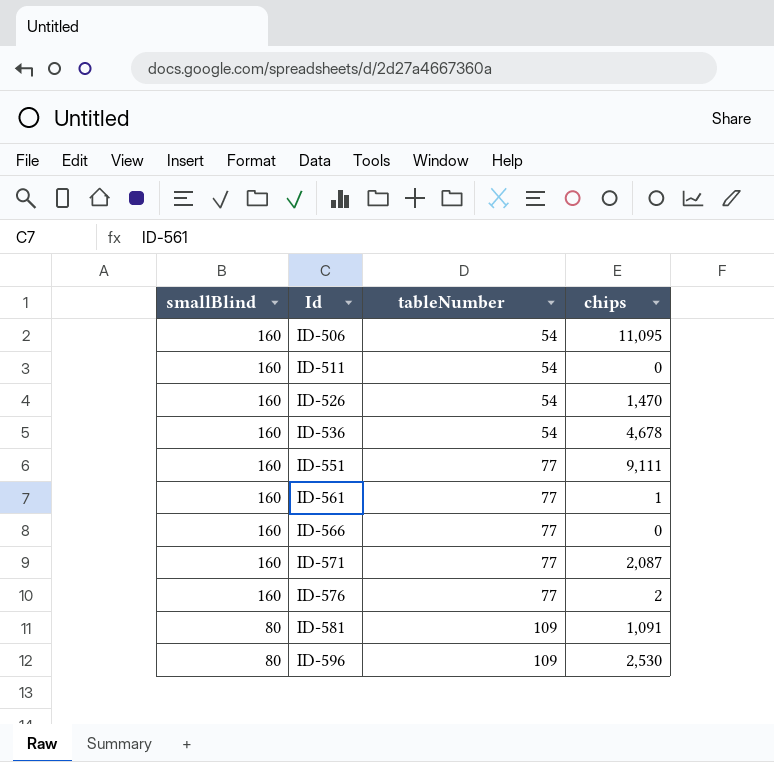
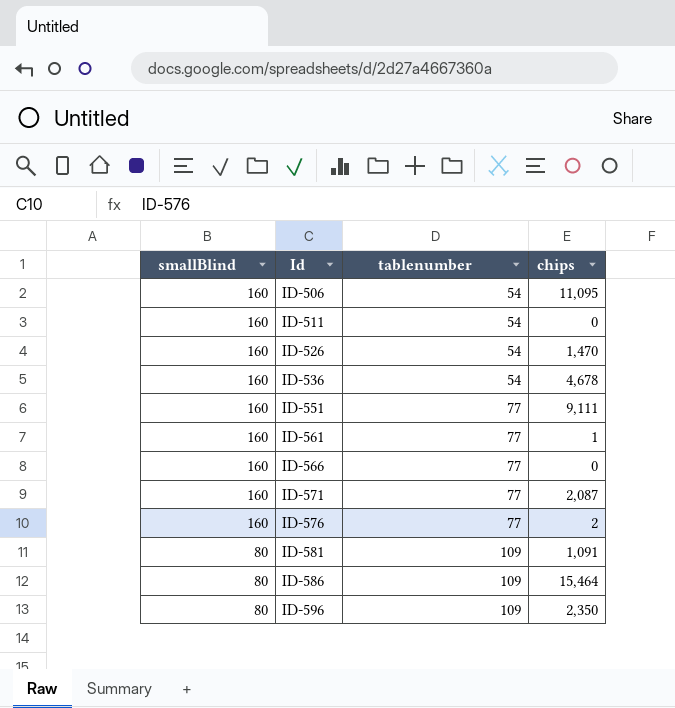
column name: tableNumber -> tablenumber
row ID-586: none -> 80 | 109 | 15,464
ID-596 | chips: 2,530 -> 2,350

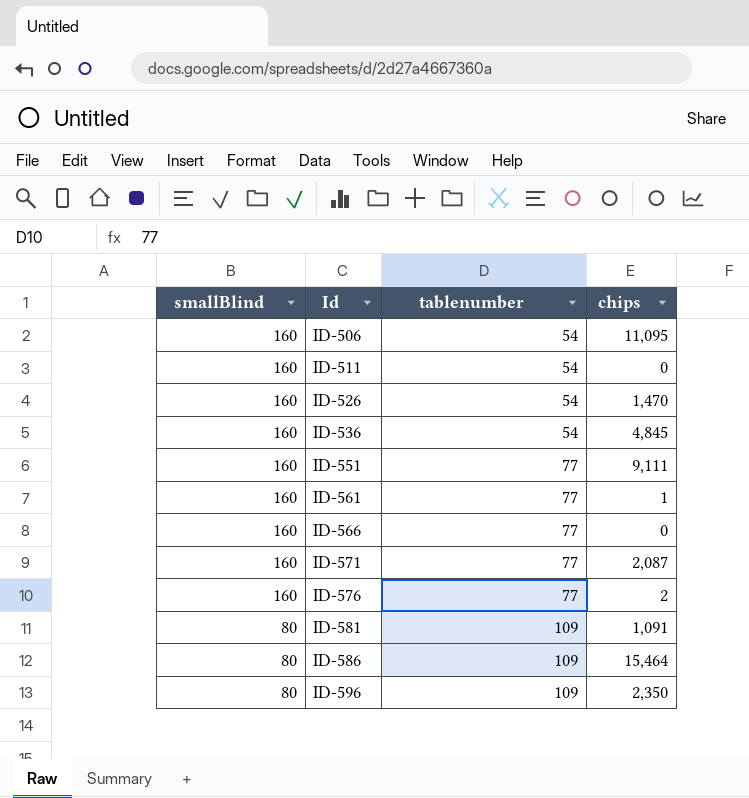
ID-536 | chips: 4,678 -> 4,845

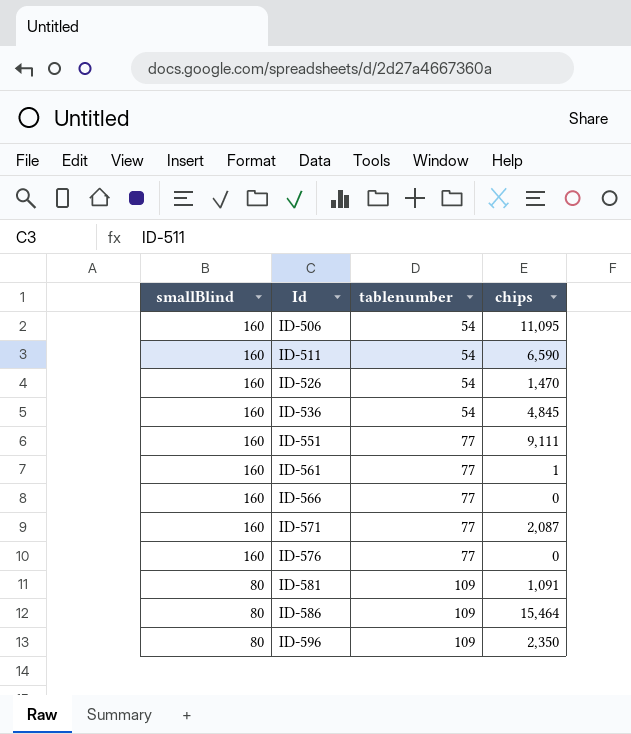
ID-511 | chips: 0 -> 6,590
ID-576 | chips: 2 -> 0

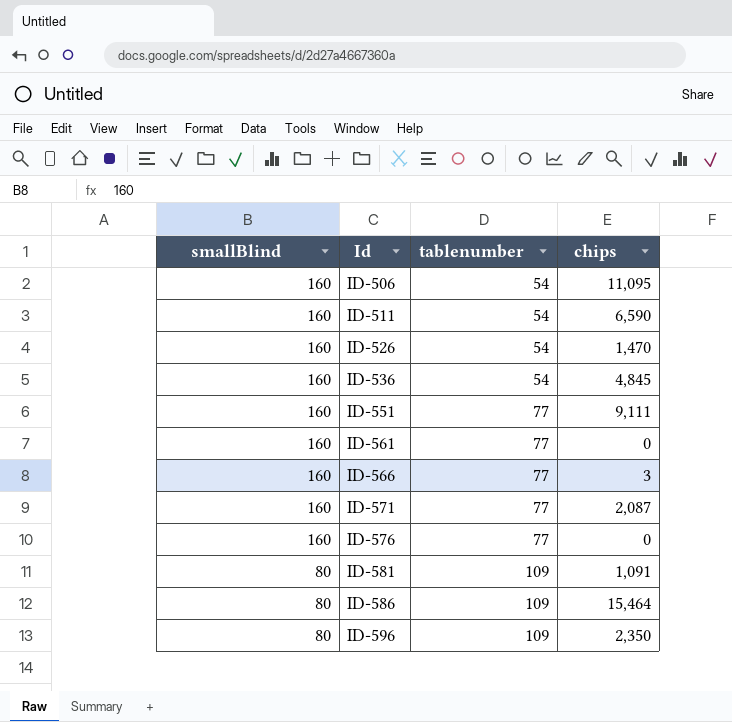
ID-561 | chips: 1 -> 0
ID-566 | chips: 0 -> 3

